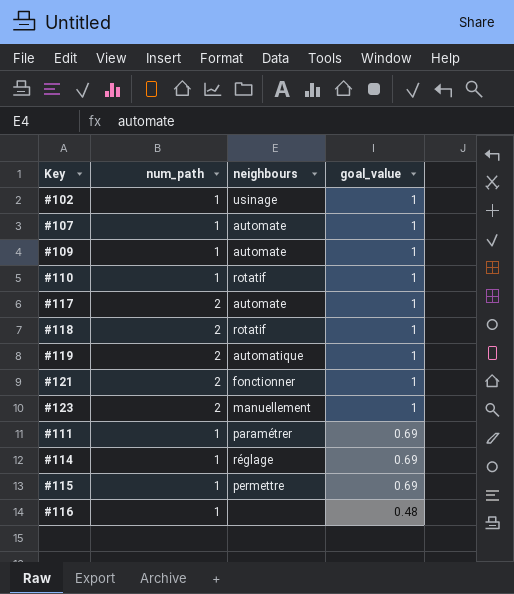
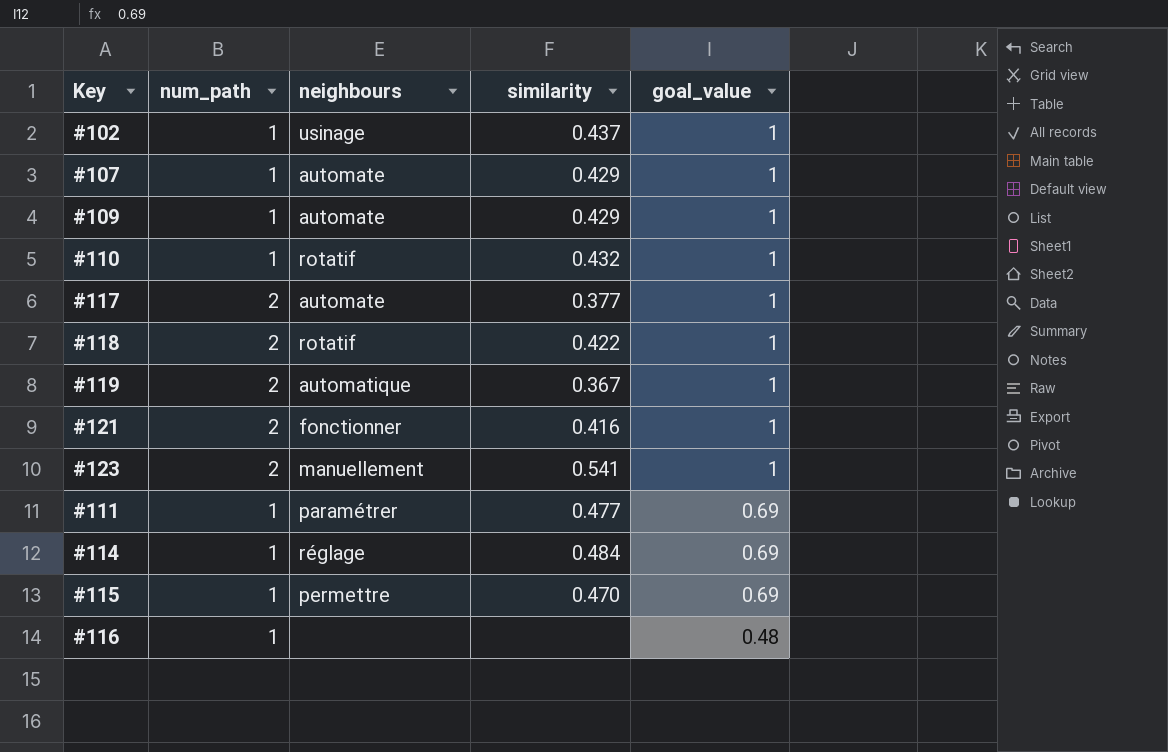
column similarity | position: none -> 4

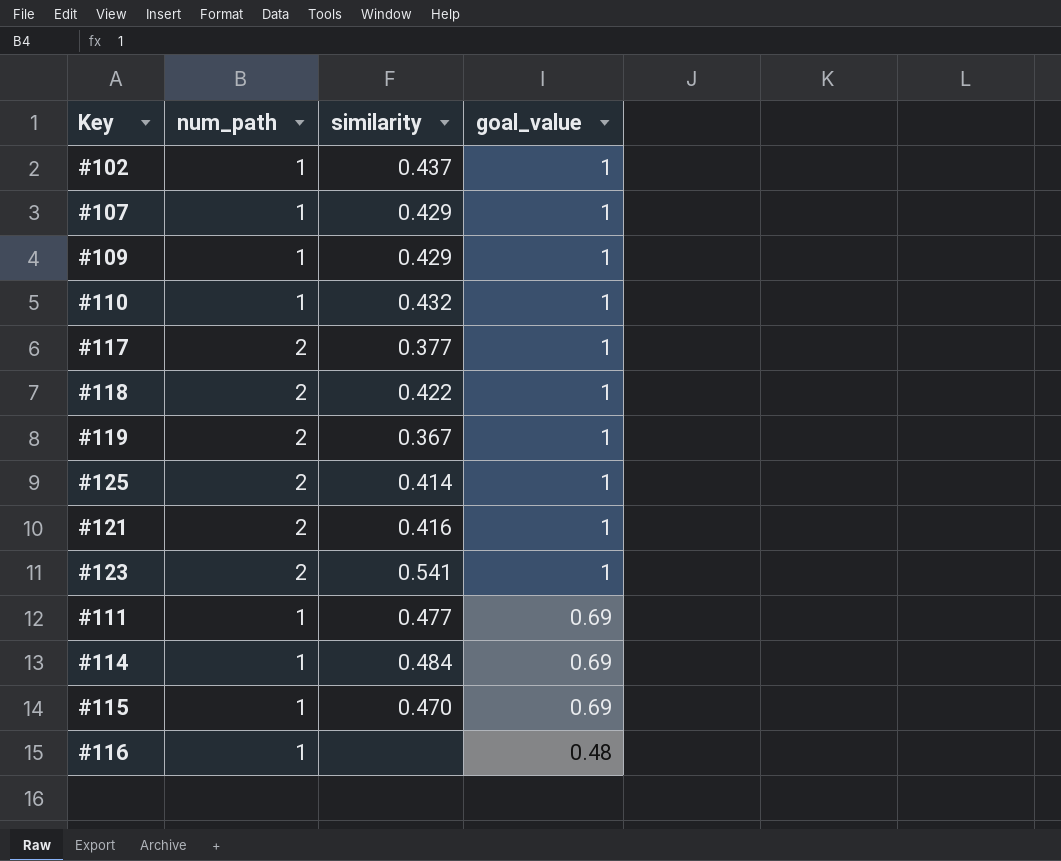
column neighbours | position: 3 -> none
row #125: none -> 2 | 0.414 | 1

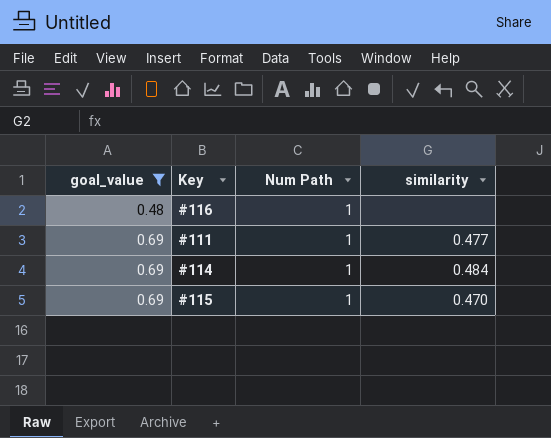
filter: none -> goal_value != 1
row order: goal_value descending -> goal_value ascending
column goal_value | position: 4 -> 1
column name: num_path -> Num Path

